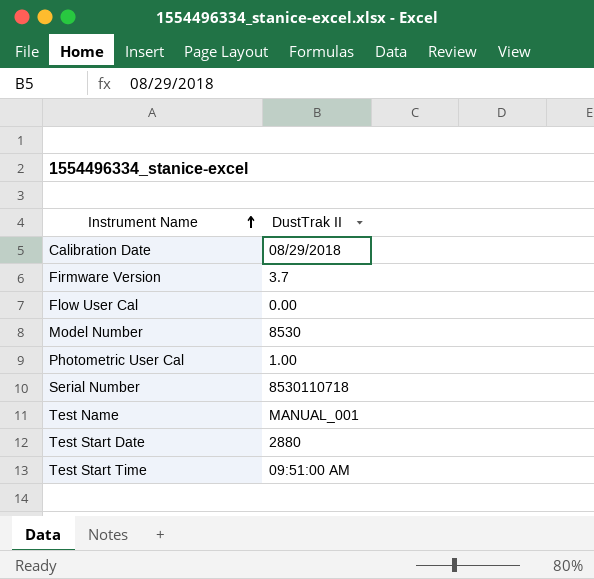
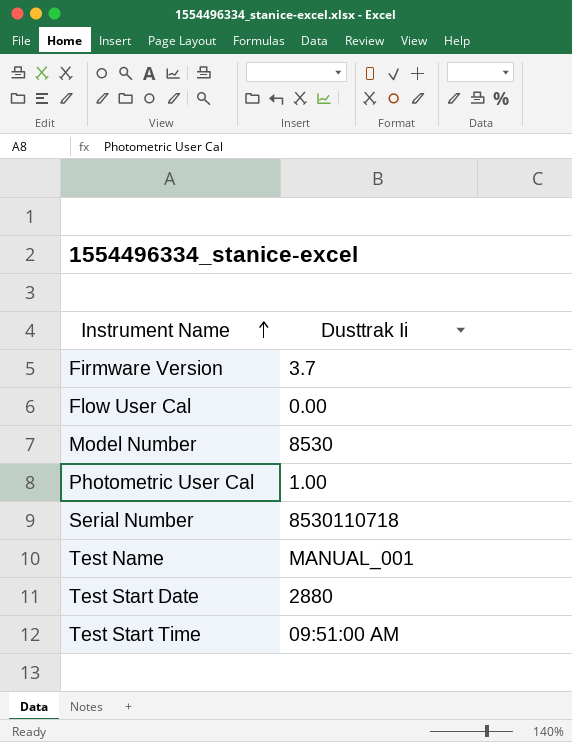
column name: DustTrak II -> Dusttrak Ii
row Calibration Date: 08/29/2018 -> none

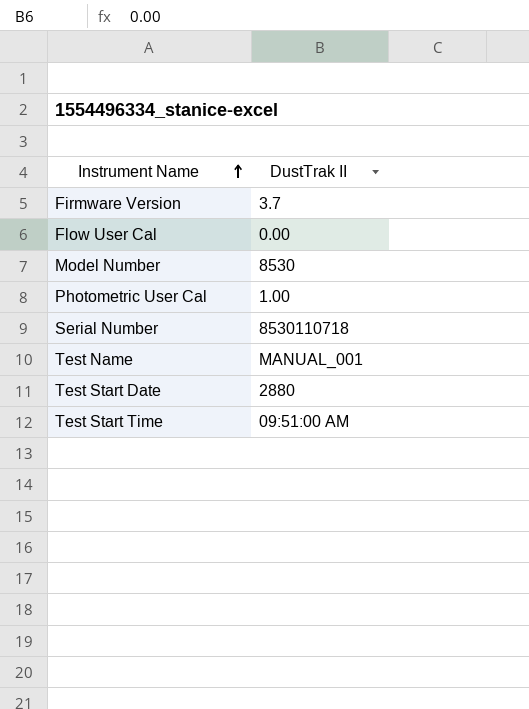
column name: Dusttrak Ii -> DustTrak II

